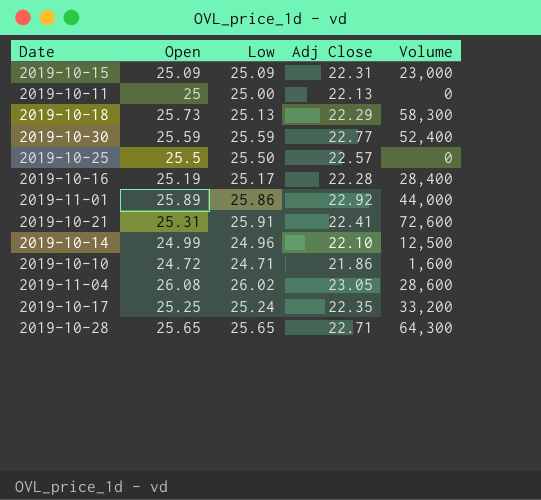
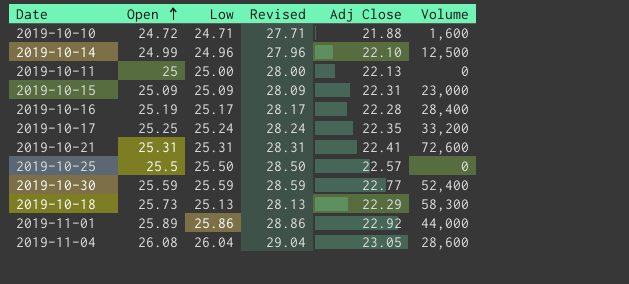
row order: none -> Open ascending
column Revised | formula: none -> [Low] + 3
row 2019-10-28: 25.65 | 25.65 | 22.71 | 64,300 -> none
2019-10-10 | Adj Close: 21.86 -> 21.88
2019-10-21 | Low: 25.91 -> 25.31
2019-11-04 | Low: 26.02 -> 26.04

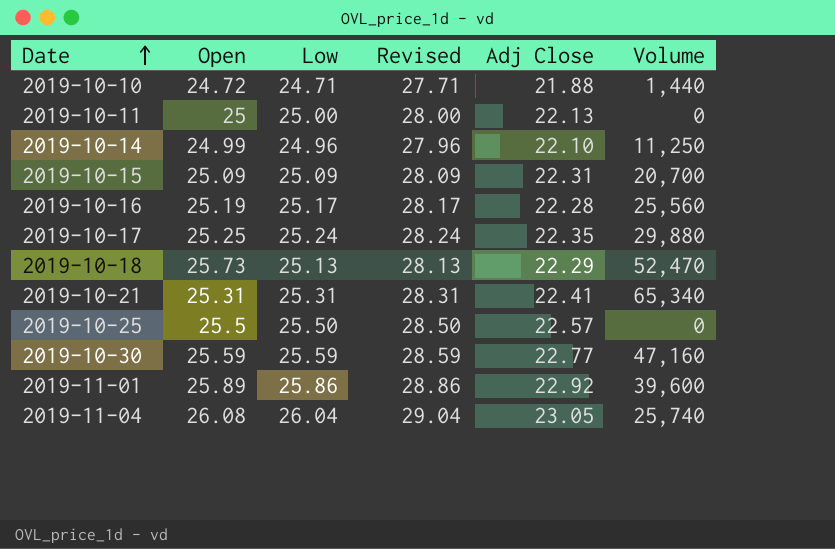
row order: Open ascending -> Date ascending
2019-10-10 | Volume: 1,600 -> 1,440
2019-10-14 | Volume: 12,500 -> 11,250
2019-10-15 | Volume: 23,000 -> 20,700
2019-10-16 | Volume: 28,400 -> 25,560
2019-10-17 | Volume: 33,200 -> 29,880
2019-10-18 | Volume: 58,300 -> 52,470
2019-10-21 | Volume: 72,600 -> 65,340
2019-10-30 | Volume: 52,400 -> 47,160
2019-11-01 | Volume: 44,000 -> 39,600
2019-11-04 | Volume: 28,600 -> 25,740

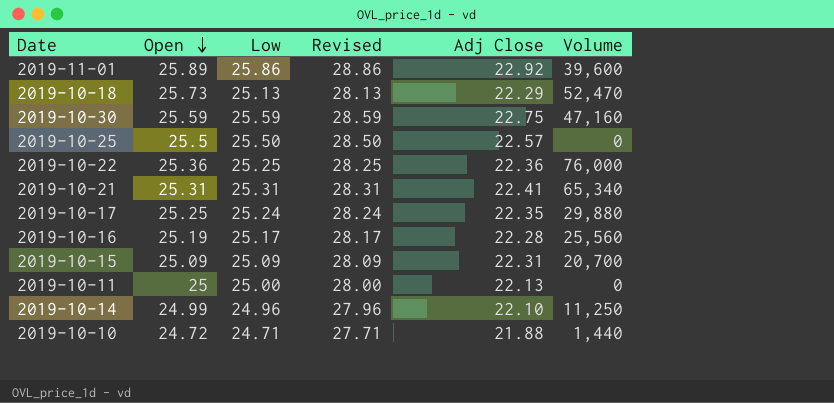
row order: Date ascending -> Open descending
row 2019-11-04: 26.08 | 26.04 | 29.04 | 23.05 | 25,740 -> none
2019-10-30 | Adj Close: 22.77 -> 22.75
row 2019-10-22: none -> 25.36 | 25.25 | 28.25 | 22.36 | 76,000

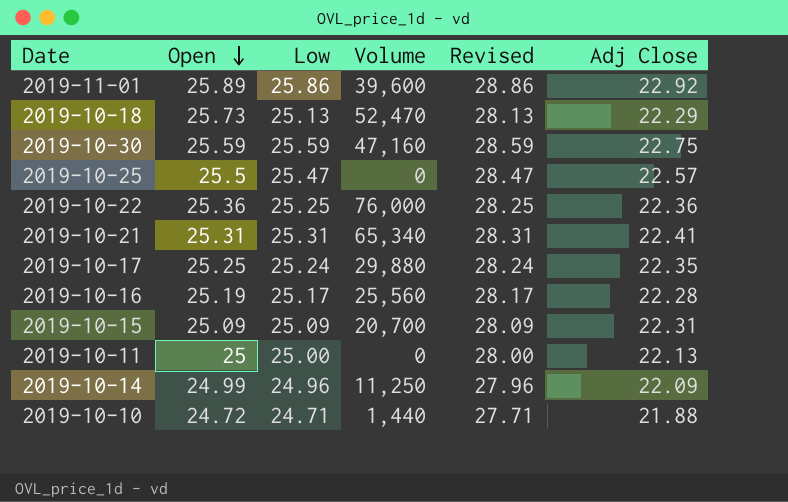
column Volume | position: 6 -> 4
2019-10-25 | Low: 25.50 -> 25.47
2019-10-25 | Revised: 28.50 -> 28.47
2019-10-14 | Adj Close: 22.10 -> 22.09

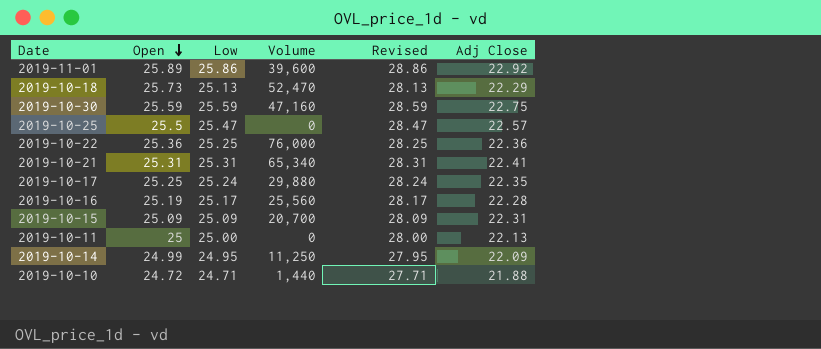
2019-10-14 | Low: 24.96 -> 24.95
2019-10-14 | Revised: 27.96 -> 27.95

